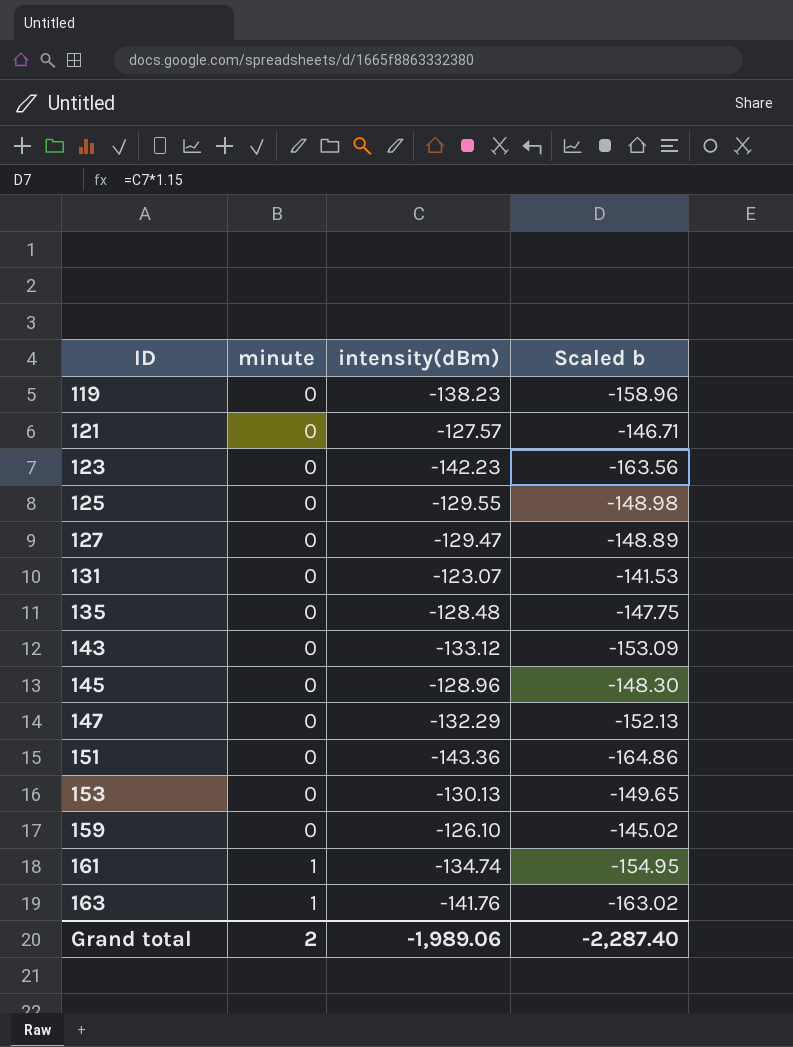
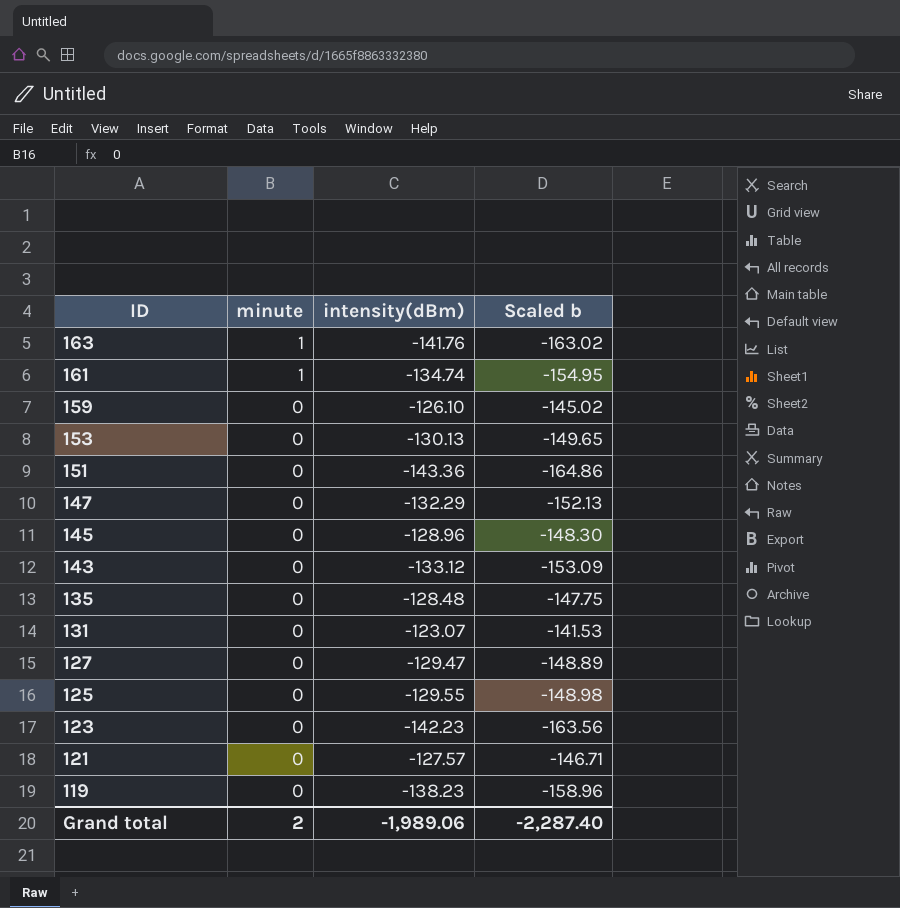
row order: ID ascending -> ID descending

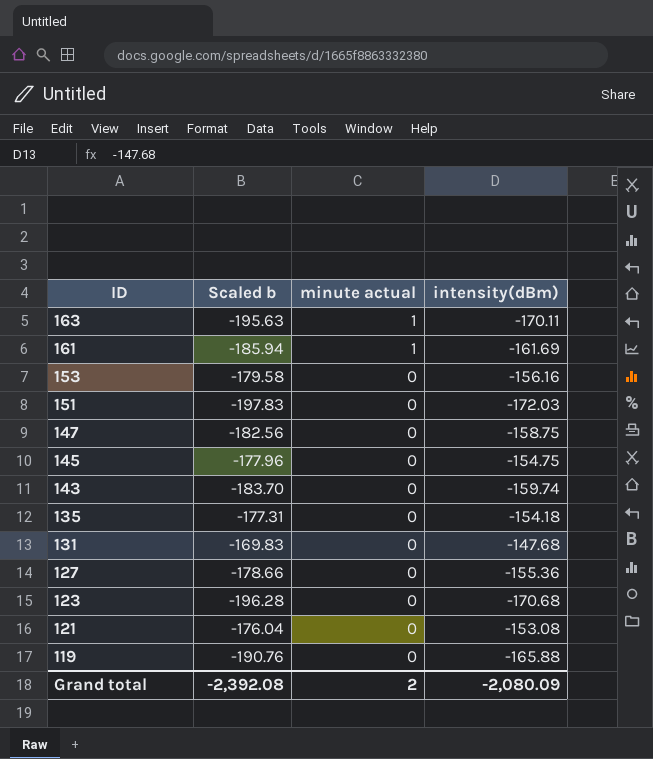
column Scaled b | position: 4 -> 2
column name: minute -> minute actual
row 159: 0 | -126.10 | -145.02 -> none
row 125: 0 | -129.55 | -148.98 -> none
163 | Scaled b: -163.02 -> -195.63
163 | intensity(dBm): -141.76 -> -170.11
161 | Scaled b: -154.95 -> -185.94
161 | intensity(dBm): -134.74 -> -161.69
153 | Scaled b: -149.65 -> -179.58
153 | intensity(dBm): -130.13 -> -156.16
151 | Scaled b: -164.86 -> -197.83
151 | intensity(dBm): -143.36 -> -172.03
147 | Scaled b: -152.13 -> -182.56
147 | intensity(dBm): -132.29 -> -158.75
145 | Scaled b: -148.30 -> -177.96
145 | intensity(dBm): -128.96 -> -154.75
143 | Scaled b: -153.09 -> -183.70
143 | intensity(dBm): -133.12 -> -159.74
135 | Scaled b: -147.75 -> -177.31
135 | intensity(dBm): -128.48 -> -154.18
131 | Scaled b: -141.53 -> -169.83
131 | intensity(dBm): -123.07 -> -147.68
127 | Scaled b: -148.89 -> -178.66
127 | intensity(dBm): -129.47 -> -155.36
123 | Scaled b: -163.56 -> -196.28
123 | intensity(dBm): -142.23 -> -170.68
121 | Scaled b: -146.71 -> -176.04
121 | intensity(dBm): -127.57 -> -153.08
119 | Scaled b: -158.96 -> -190.76
119 | intensity(dBm): -138.23 -> -165.88
Grand total | Scaled b: -2,287.40 -> -2,392.08
Grand total | intensity(dBm): -1,989.06 -> -2,080.09

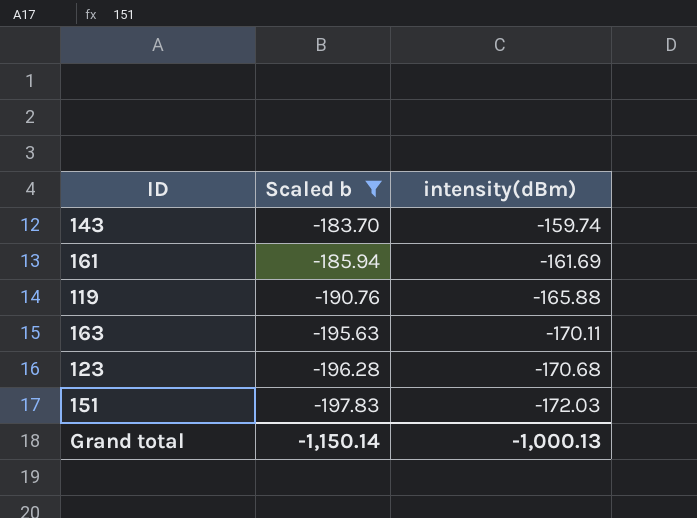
filter: none -> Scaled b <= -183.70
row order: ID descending -> Scaled b descending
column minute actual | position: 3 -> none
Grand total | Scaled b: -2,392.08 -> -1,150.14
Grand total | intensity(dBm): -2,080.09 -> -1,000.13

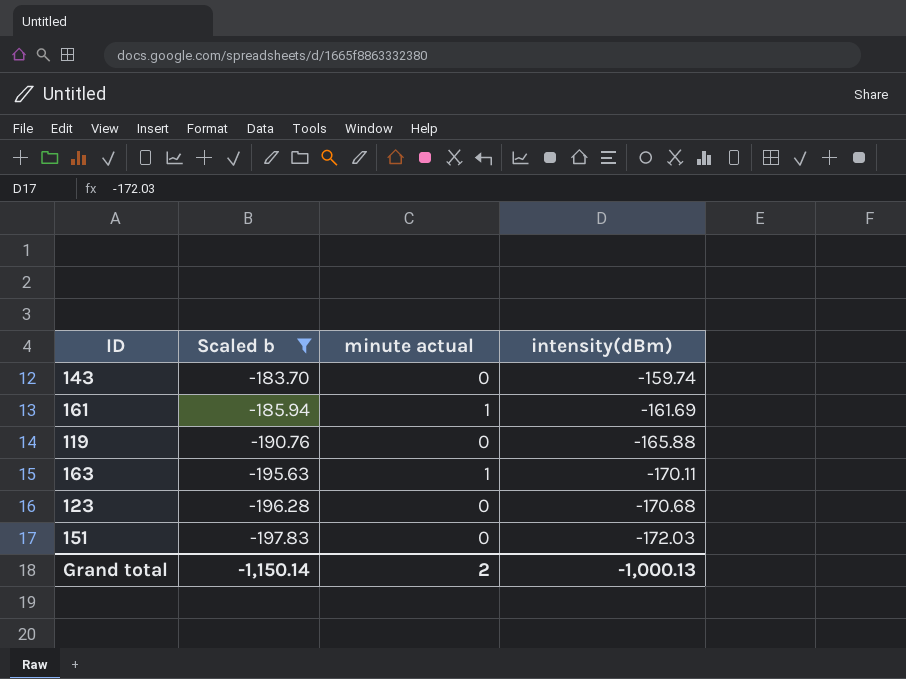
column minute actual | position: none -> 3

